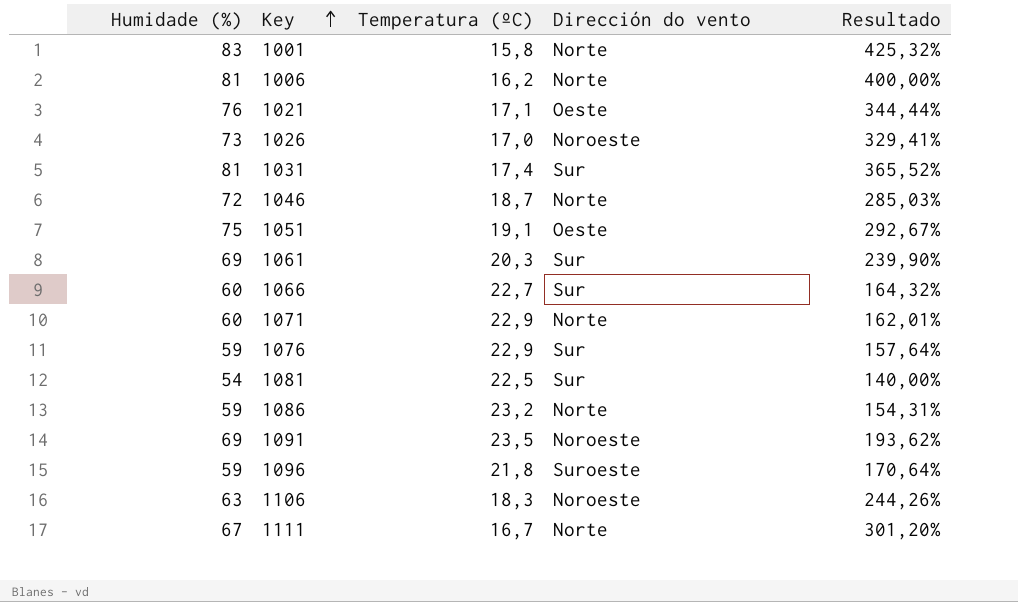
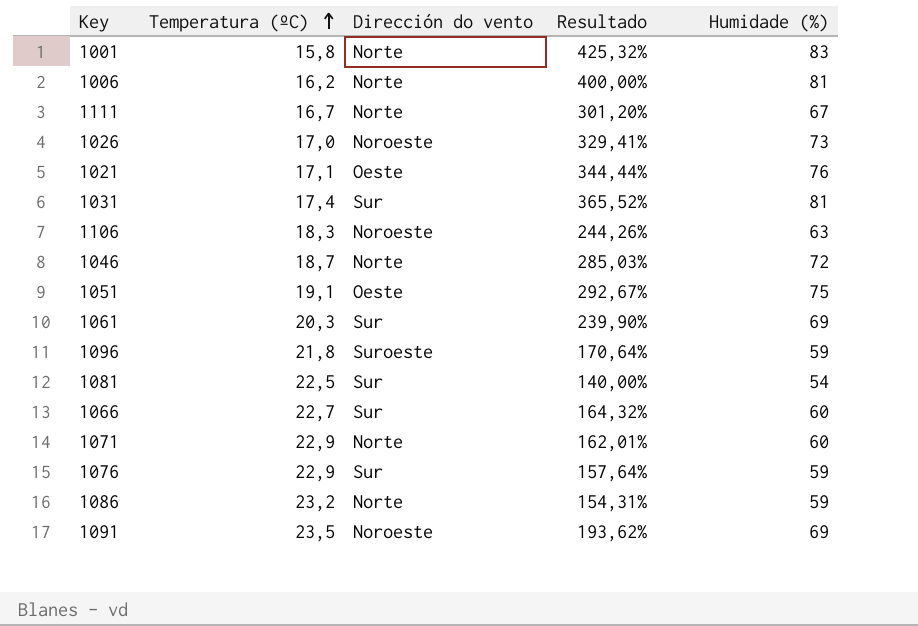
row order: Key ascending -> Temperatura (ºC) ascending
column Humidade (%) | position: 1 -> 5

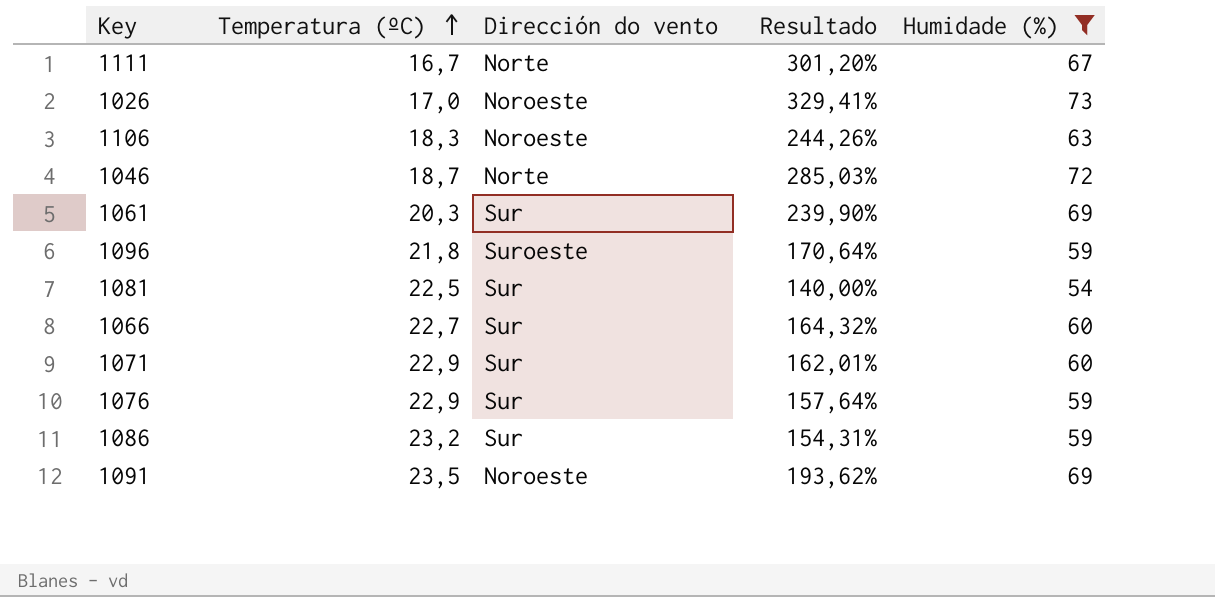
filter: none -> Humidade (%) <= 73
1071 | Dirección do vento: Norte -> Sur
1086 | Dirección do vento: Norte -> Sur

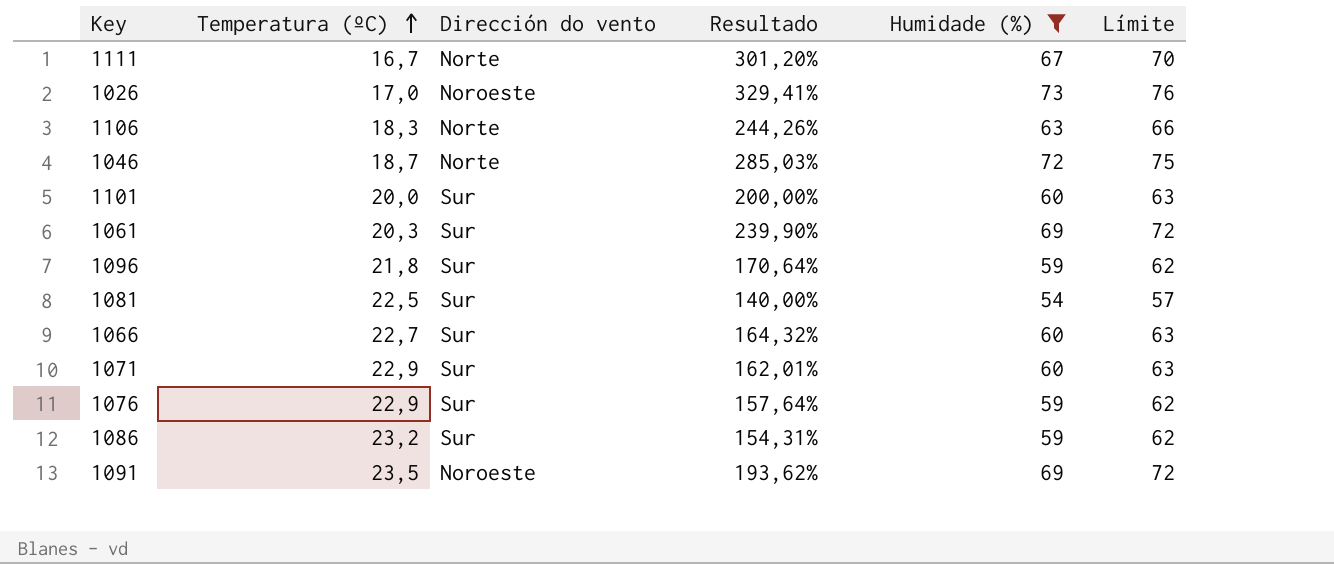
column Límite | formula: none -> [Humidade (%)] + 3
1106 | Dirección do vento: Noroeste -> Norte
row 1101: none -> 20,0 | Sur | 200,00% | 60 | 63
1096 | Dirección do vento: Suroeste -> Sur

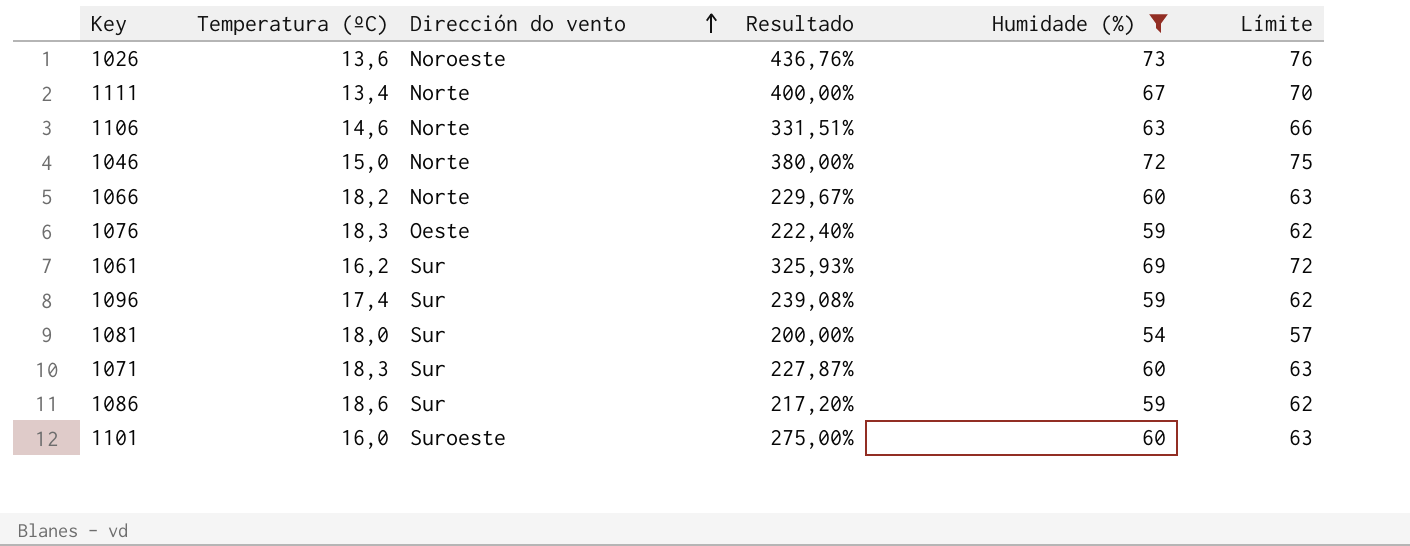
row order: Temperatura (ºC) ascending -> Dirección do vento ascending
row 1091: 23,5 | Noroeste | 193,62% | 69 | 72 -> none
1026 | Temperatura (ºC): 17,0 -> 13,6
1026 | Resultado: 329,41% -> 436,76%
1111 | Temperatura (ºC): 16,7 -> 13,4
1111 | Resultado: 301,20% -> 400,00%
1106 | Temperatura (ºC): 18,3 -> 14,6
1106 | Resultado: 244,26% -> 331,51%
1046 | Temperatura (ºC): 18,7 -> 15,0
1046 | Resultado: 285,03% -> 380,00%
1066 | Temperatura (ºC): 22,7 -> 18,2
1066 | Dirección do vento: Sur -> Norte
1066 | Resultado: 164,32% -> 229,67%
1076 | Temperatura (ºC): 22,9 -> 18,3
1076 | Dirección do vento: Sur -> Oeste
1076 | Resultado: 157,64% -> 222,40%
1061 | Temperatura (ºC): 20,3 -> 16,2
1061 | Resultado: 239,90% -> 325,93%
1096 | Temperatura (ºC): 21,8 -> 17,4
1096 | Resultado: 170,64% -> 239,08%
1081 | Temperatura (ºC): 22,5 -> 18,0
1081 | Resultado: 140,00% -> 200,00%
1071 | Temperatura (ºC): 22,9 -> 18,3
1071 | Resultado: 162,01% -> 227,87%
1086 | Temperatura (ºC): 23,2 -> 18,6
1086 | Resultado: 154,31% -> 217,20%
1101 | Temperatura (ºC): 20,0 -> 16,0
1101 | Dirección do vento: Sur -> Suroeste
1101 | Resultado: 200,00% -> 275,00%

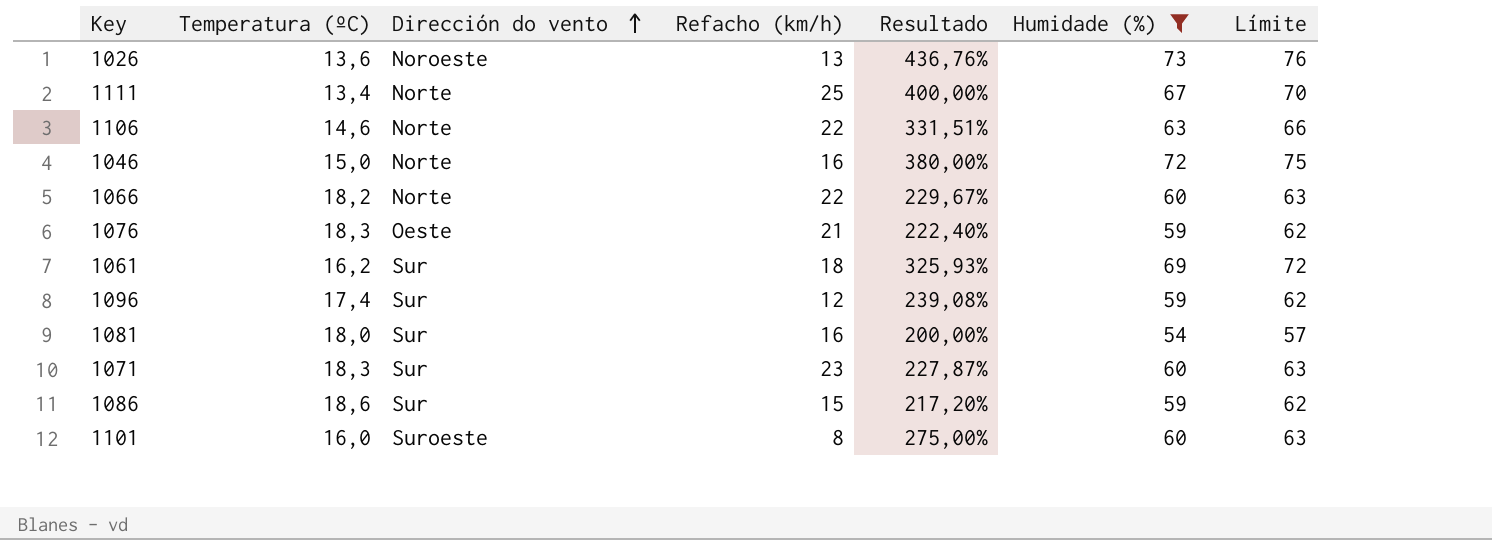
column Refacho (km/h) | position: none -> 4

